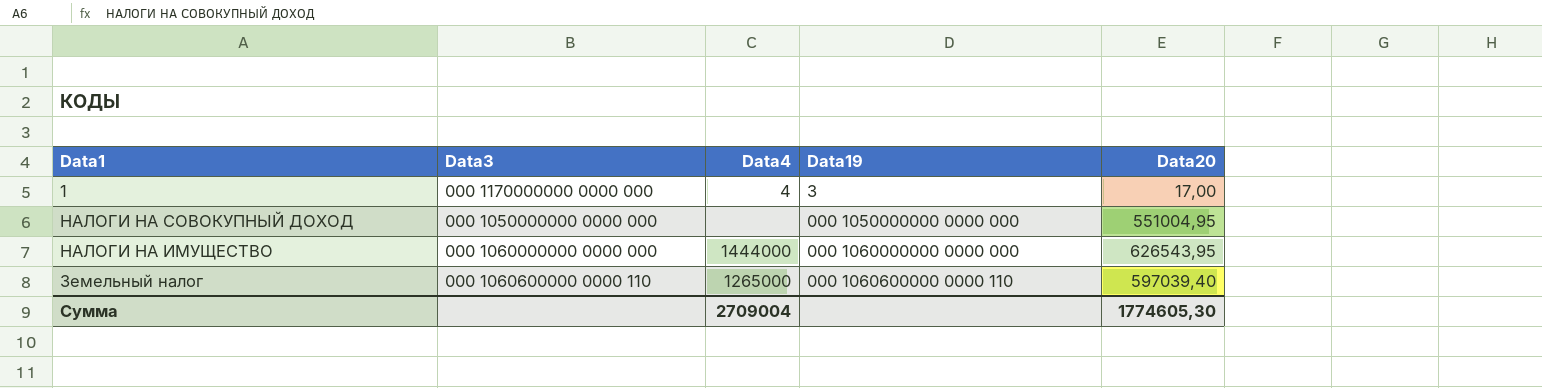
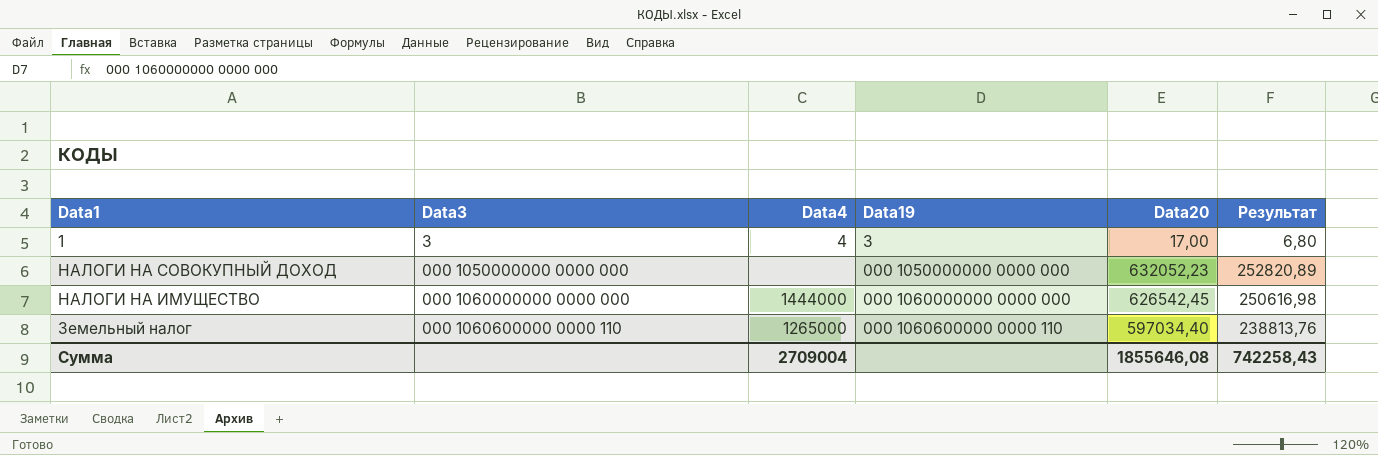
column Результат | formula: none -> [Data20] * 0,4
1 | Data3: 000 1170000000 0000 000 -> 3
НАЛОГИ НА СОВОКУПНЫЙ ДОХОД | Data20: 551004,95 -> 632052,23
НАЛОГИ НА ИМУЩЕСТВО | Data20: 626543,95 -> 626542,45
Земельный налог | Data20: 597039,40 -> 597034,40
Сумма | Data20: 1774605,30 -> 1855646,08

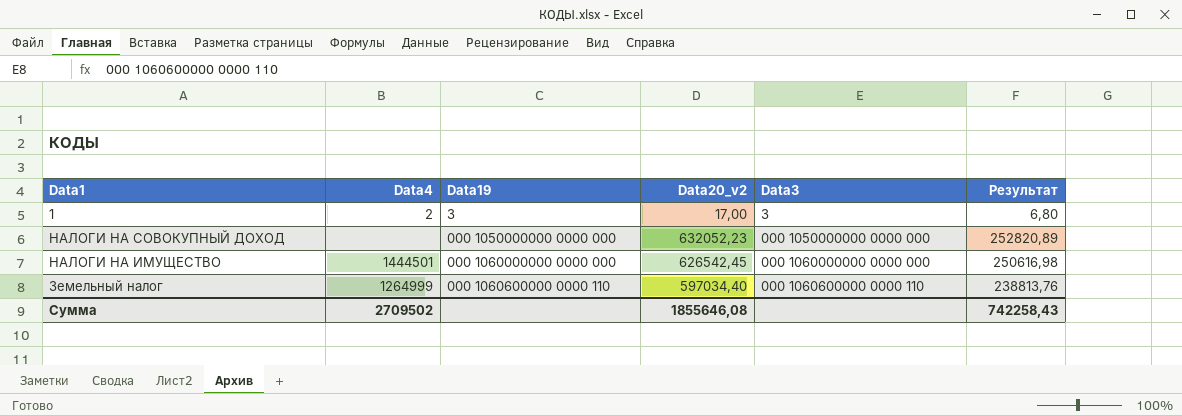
column name: Data20 -> Data20_v2
column Data3 | position: 2 -> 5
1 | Data4: 4 -> 2
НАЛОГИ НА ИМУЩЕСТВО | Data4: 1444000 -> 1444501
Земельный налог | Data4: 1265000 -> 1264999
Сумма | Data4: 2709004 -> 2709502

